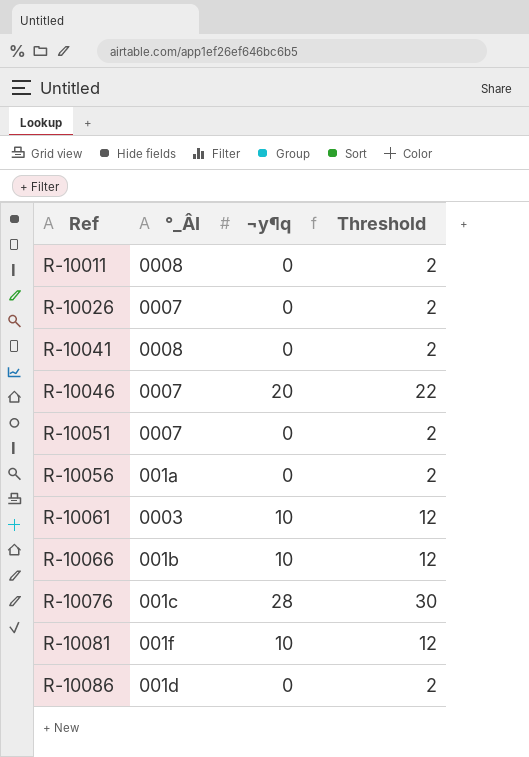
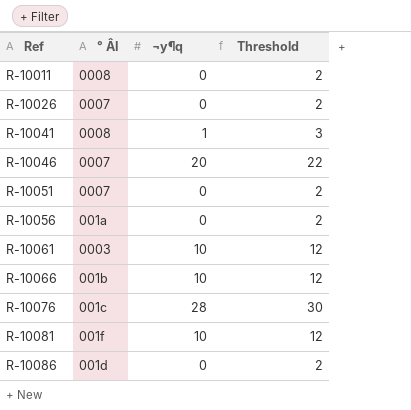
column name: °_ÂI -> ° ÂI
R-10041 | ¬y¶q: 0 -> 1
R-10041 | Threshold: 2 -> 3

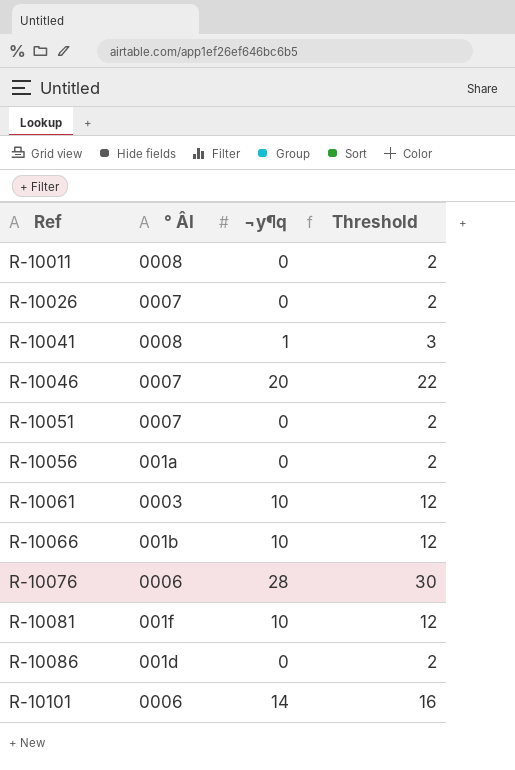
R-10076 | ° ÂI: 001c -> 0006
row R-10101: none -> 0006 | 14 | 16

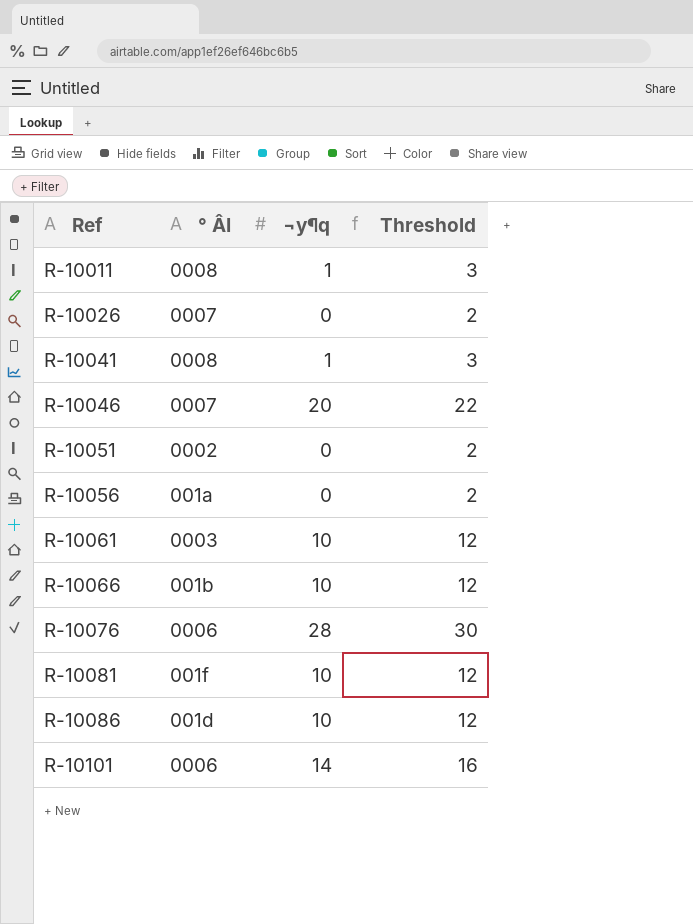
R-10011 | ¬y¶q: 0 -> 1
R-10011 | Threshold: 2 -> 3
R-10051 | ° ÂI: 0007 -> 0002
R-10086 | ¬y¶q: 0 -> 10
R-10086 | Threshold: 2 -> 12

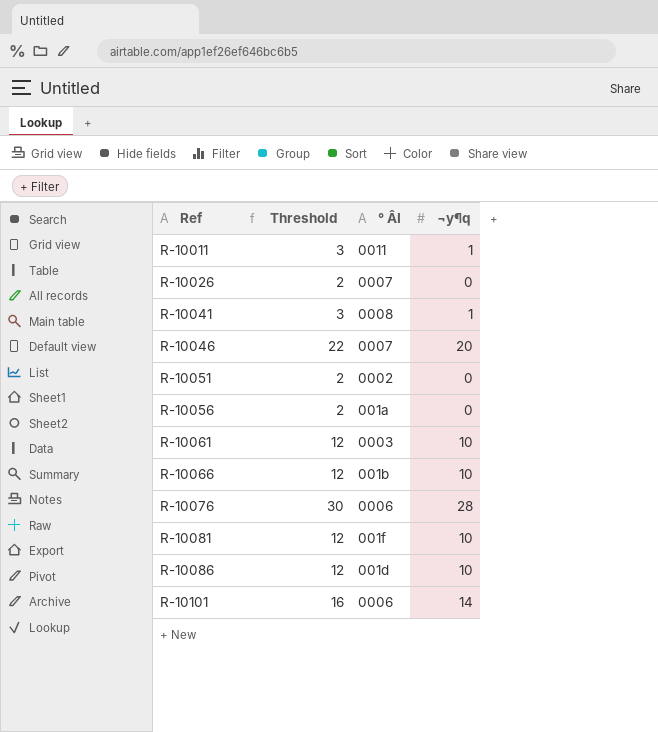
column Threshold | position: 4 -> 2
R-10011 | ° ÂI: 0008 -> 0011

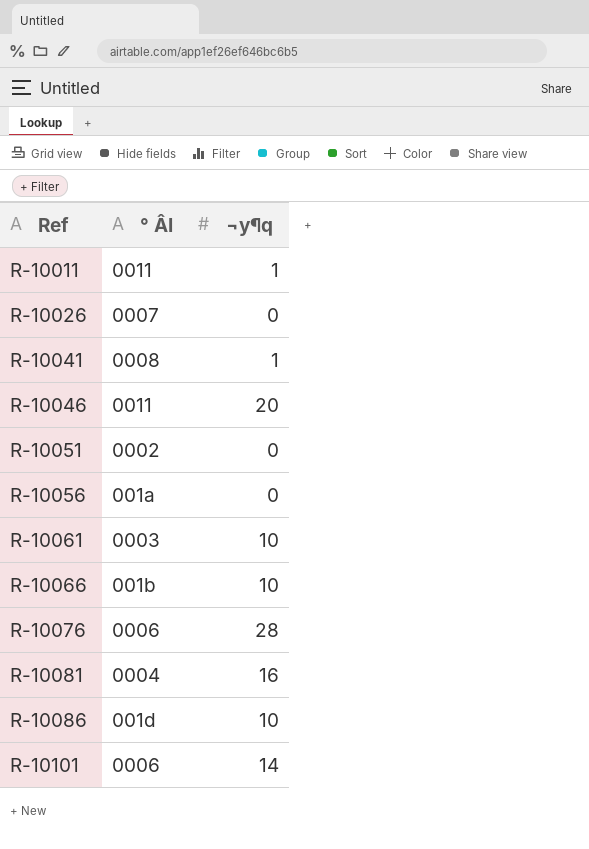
column Threshold | formula: [¬y¶q] + 2 -> none
R-10046 | ° ÂI: 0007 -> 0011
R-10081 | ° ÂI: 001f -> 0004
R-10081 | ¬y¶q: 10 -> 16

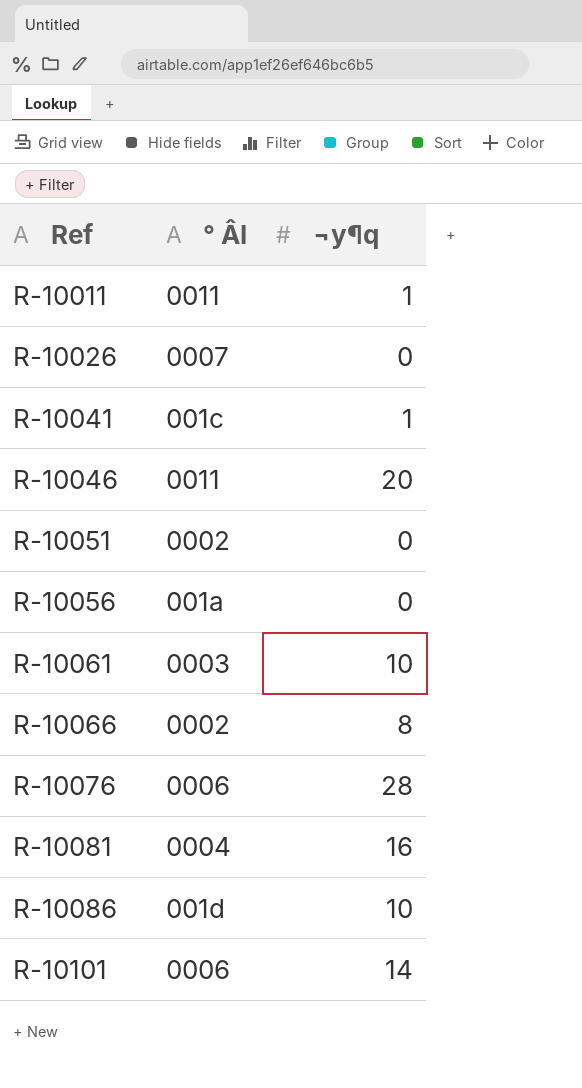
R-10041 | ° ÂI: 0008 -> 001c
R-10066 | ° ÂI: 001b -> 0002
R-10066 | ¬y¶q: 10 -> 8

